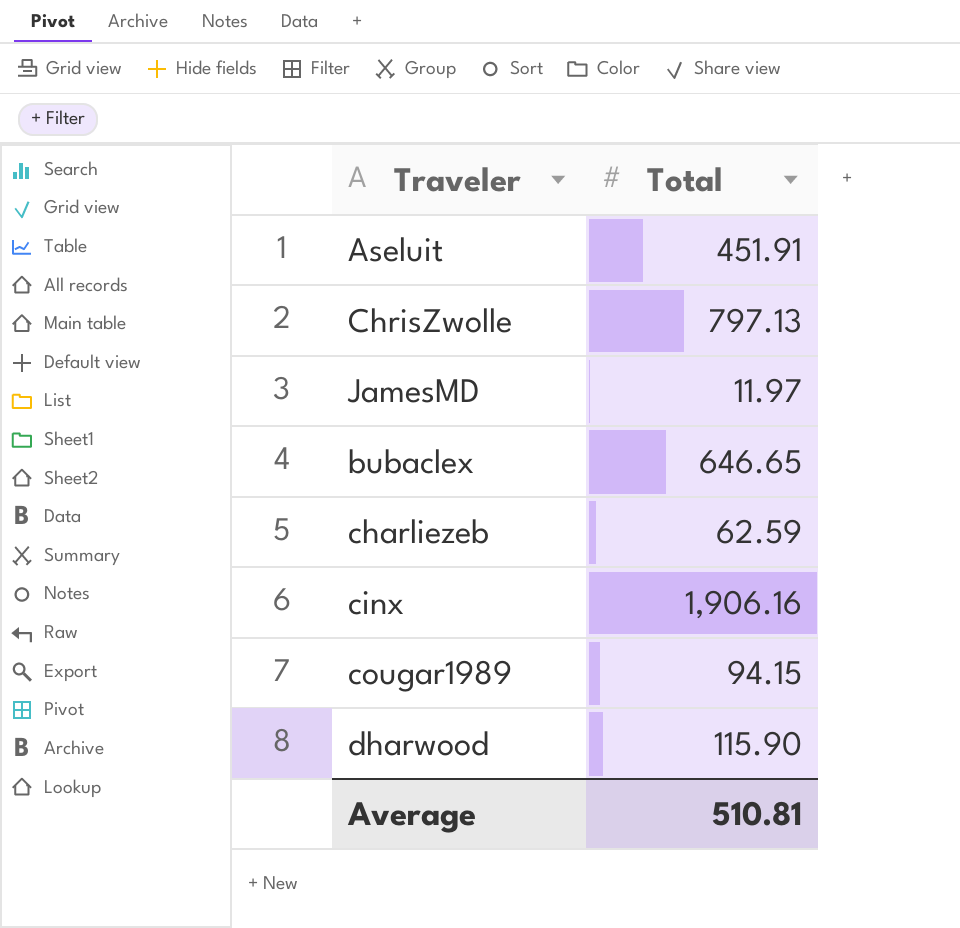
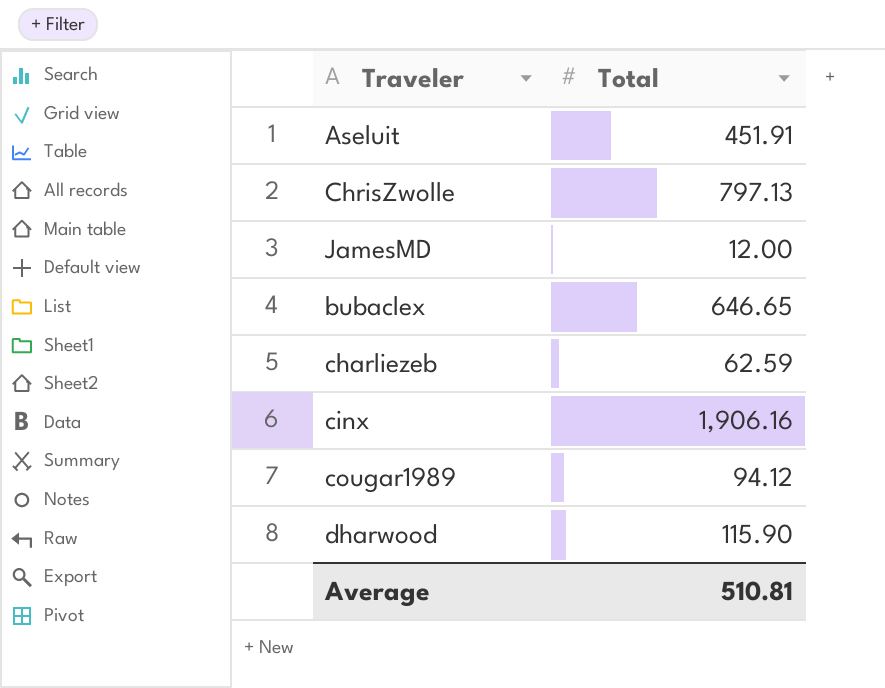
JamesMD | Total: 11.97 -> 12.00
cougar1989 | Total: 94.15 -> 94.12

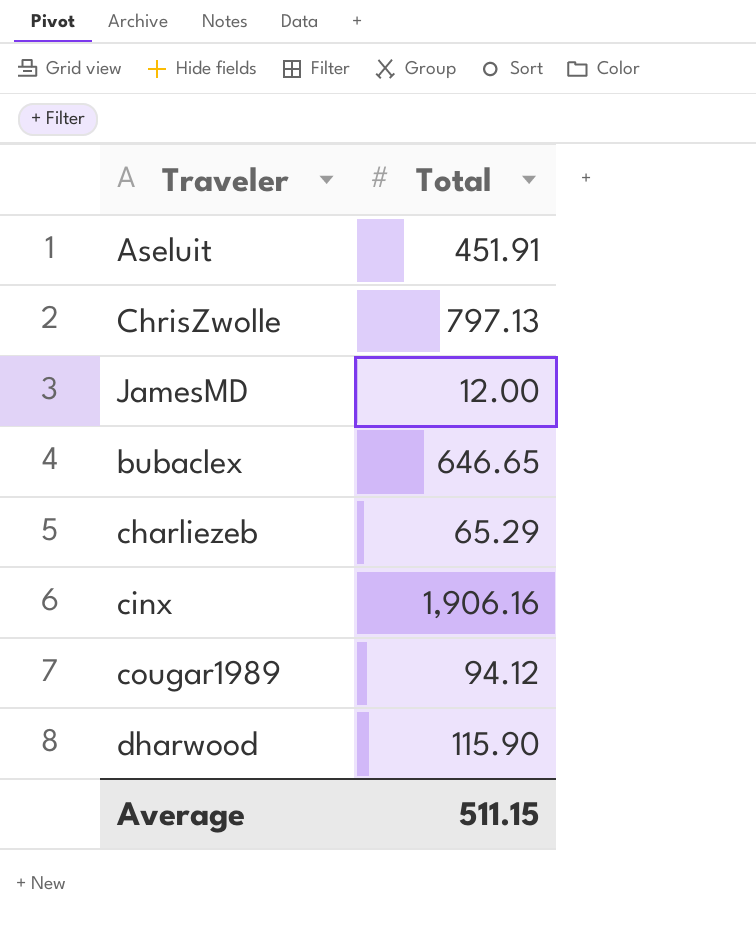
charliezeb | Total: 62.59 -> 65.29
Average | Total: 510.81 -> 511.15

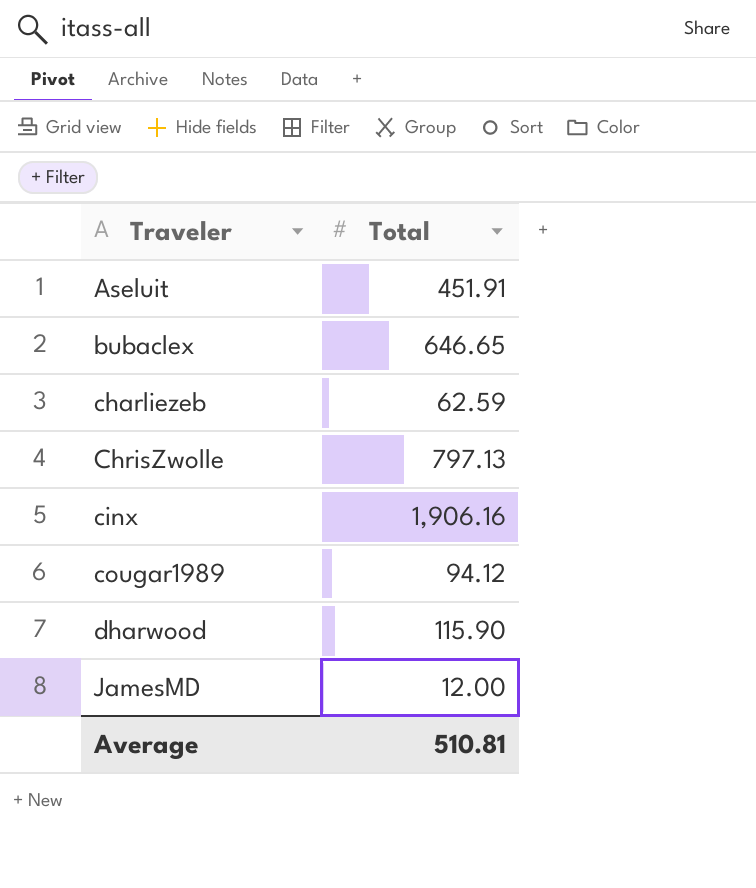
row order: none -> Traveler ascending
charliezeb | Total: 65.29 -> 62.59
Average | Total: 511.15 -> 510.81

